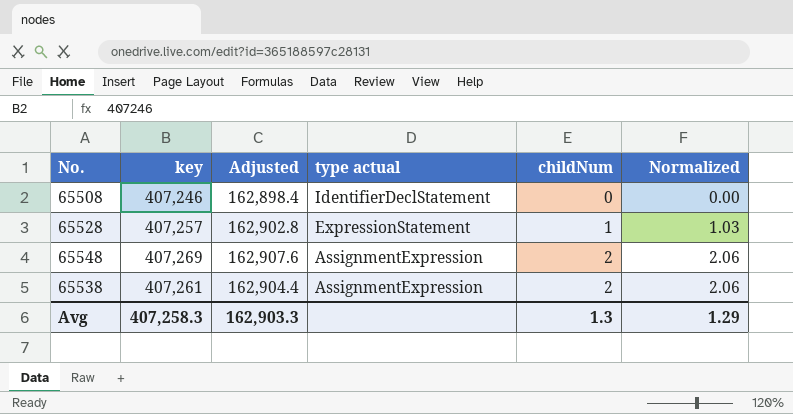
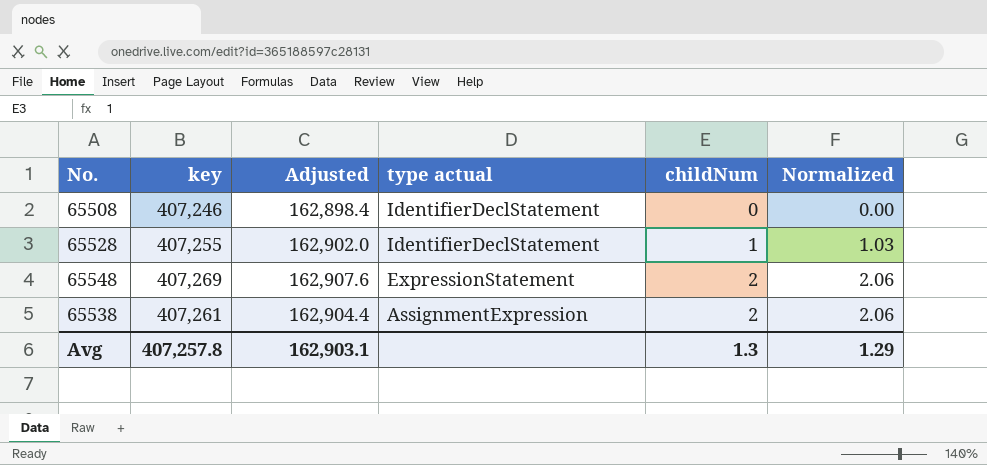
65528 | key: 407,257 -> 407,255
65528 | Adjusted: 162,902.8 -> 162,902.0
65528 | type actual: ExpressionStatement -> IdentifierDeclStatement
65548 | type actual: AssignmentExpression -> ExpressionStatement
Avg | key: 407,258.3 -> 407,257.8
Avg | Adjusted: 162,903.3 -> 162,903.1

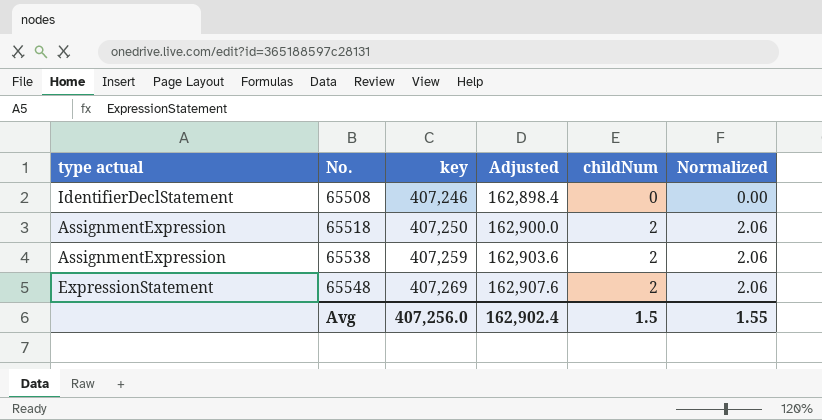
row order: type actual descending -> No. ascending
column type actual | position: 4 -> 1
row 65528: 407,255 | 162,902.0 | IdentifierDeclStatement | 1 | 1.03 -> none
row 65518: none -> AssignmentExpression | 407,250 | 162,900.0 | 2 | 2.06
65538 | key: 407,261 -> 407,259
65538 | Adjusted: 162,904.4 -> 162,903.6
Avg | key: 407,257.8 -> 407,256.0
Avg | Adjusted: 162,903.1 -> 162,902.4
Avg | childNum: 1.3 -> 1.5
Avg | Normalized: 1.29 -> 1.55

